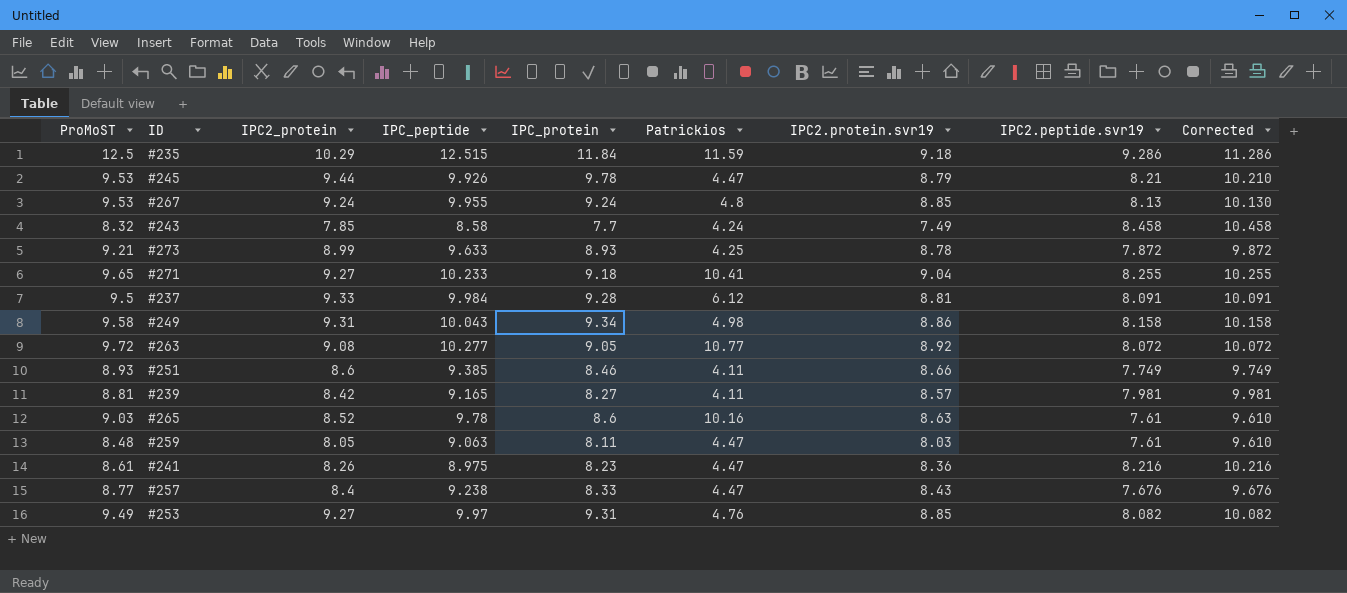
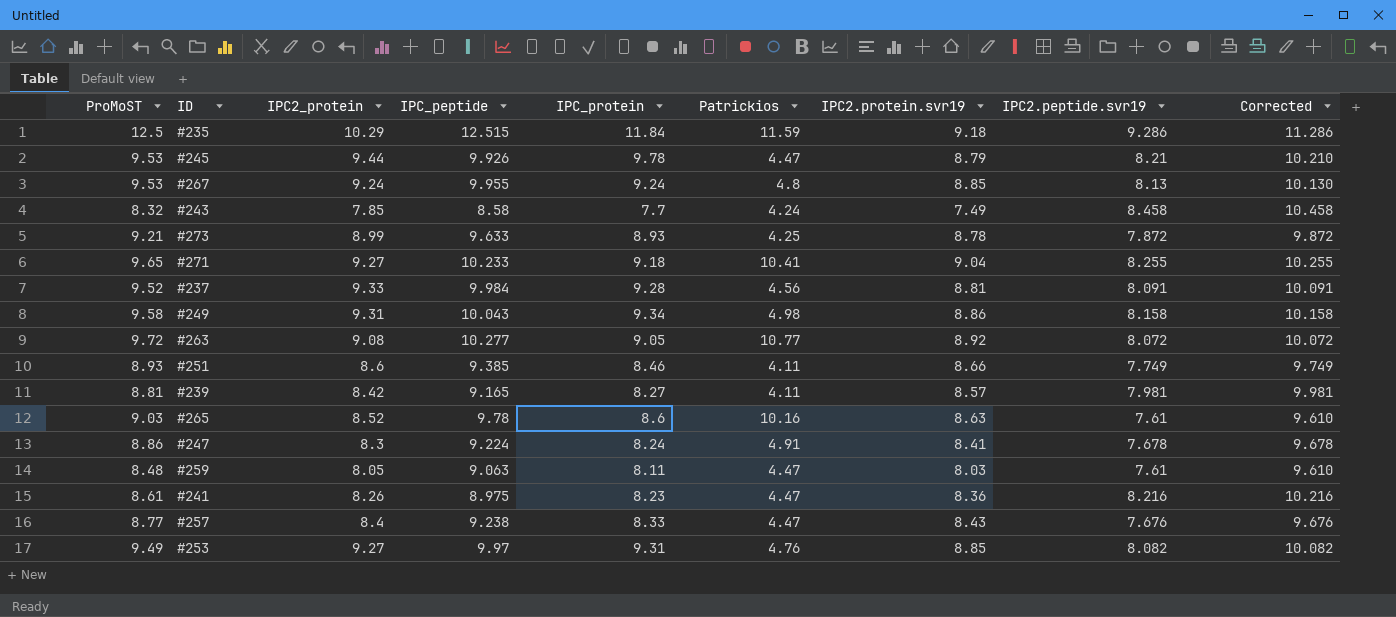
#237 | ProMoST: 9.5 -> 9.52
#237 | Patrickios: 6.12 -> 4.56
row #247: none -> 8.86 | 8.3 | 9.224 | 8.24 | 4.91 | 8.41 | 7.678 | 9.678

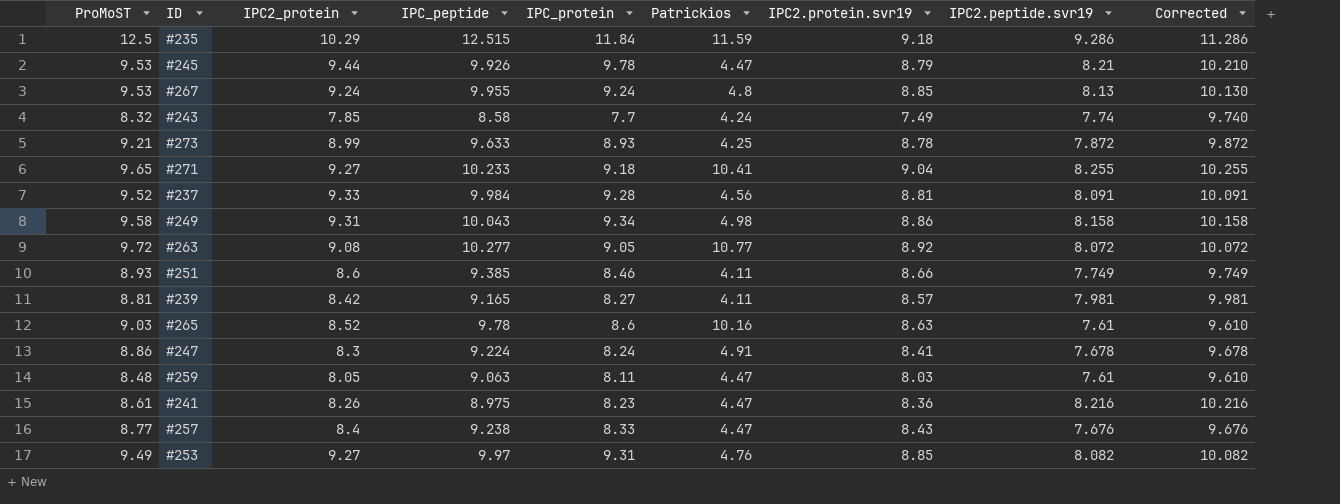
#243 | IPC2.peptide.svr19: 8.458 -> 7.74
#243 | Corrected: 10.458 -> 9.740

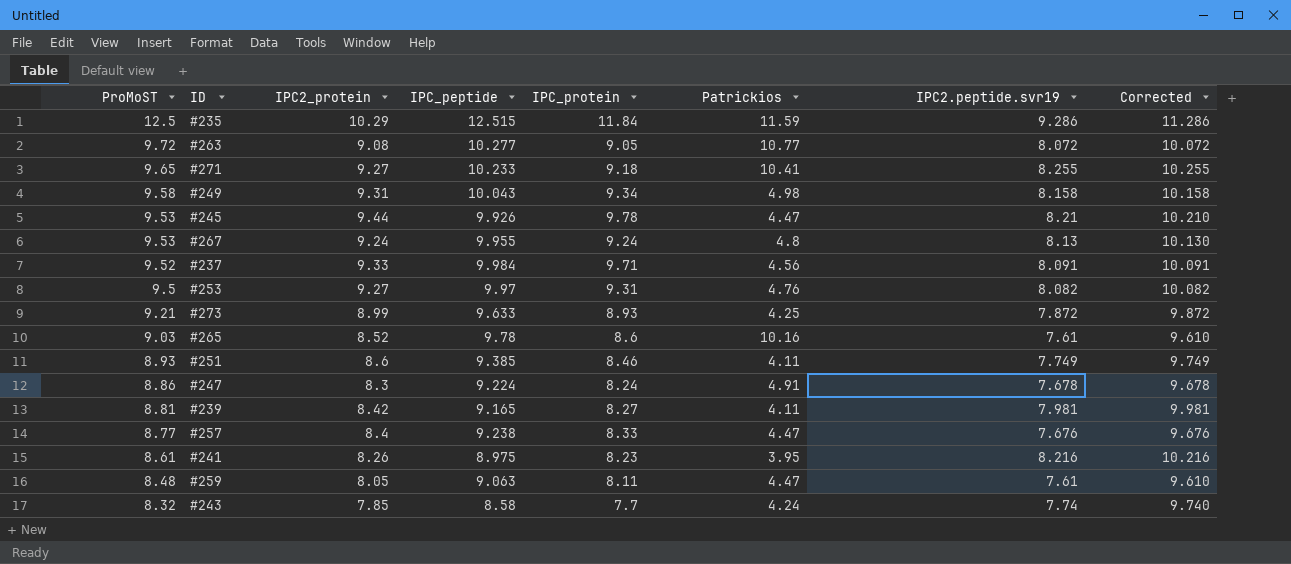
row order: none -> ProMoST descending
column IPC2.protein.svr19 | position: 7 -> none
#237 | IPC_protein: 9.28 -> 9.71
#253 | ProMoST: 9.49 -> 9.5
#241 | Patrickios: 4.47 -> 3.95

